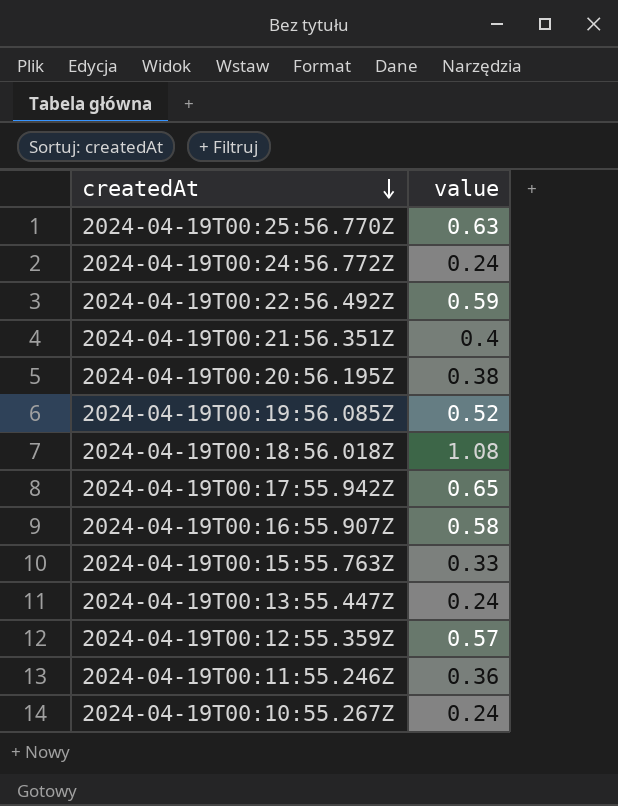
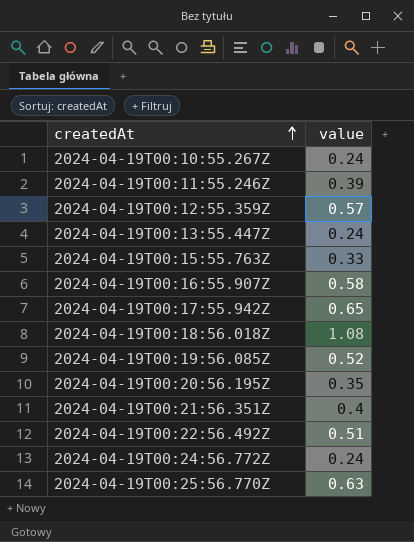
row order: createdAt descending -> createdAt ascending
2024-04-19T00:11:55.246Z | value: 0.36 -> 0.39
2024-04-19T00:20:56.195Z | value: 0.38 -> 0.35
2024-04-19T00:22:56.492Z | value: 0.59 -> 0.51

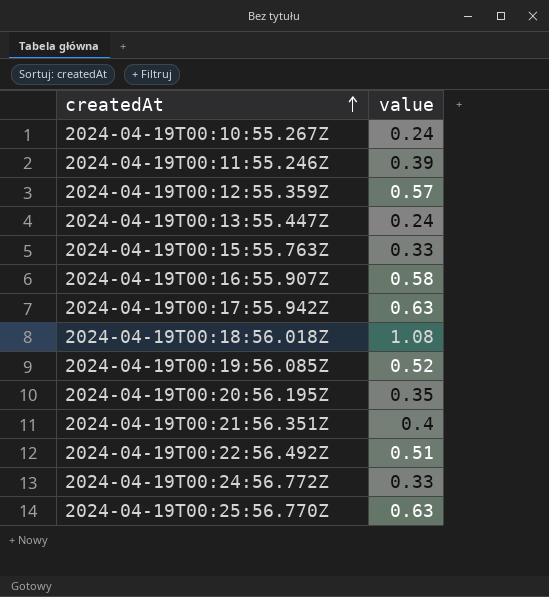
2024-04-19T00:17:55.942Z | value: 0.65 -> 0.63
2024-04-19T00:24:56.772Z | value: 0.24 -> 0.33

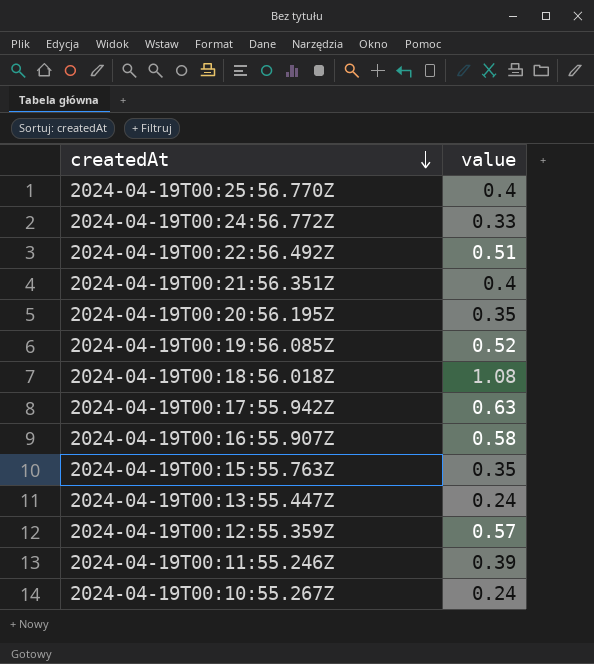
row order: createdAt ascending -> createdAt descending
2024-04-19T00:25:56.770Z | value: 0.63 -> 0.4
2024-04-19T00:15:55.763Z | value: 0.33 -> 0.35

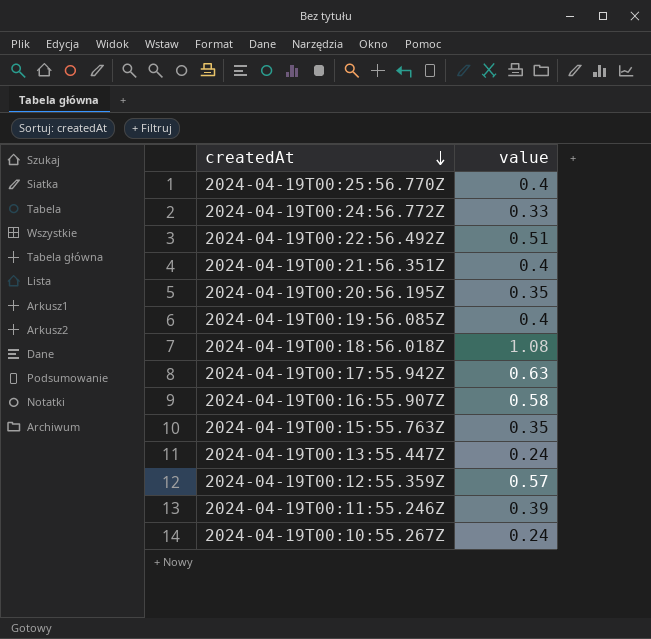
2024-04-19T00:19:56.085Z | value: 0.52 -> 0.4

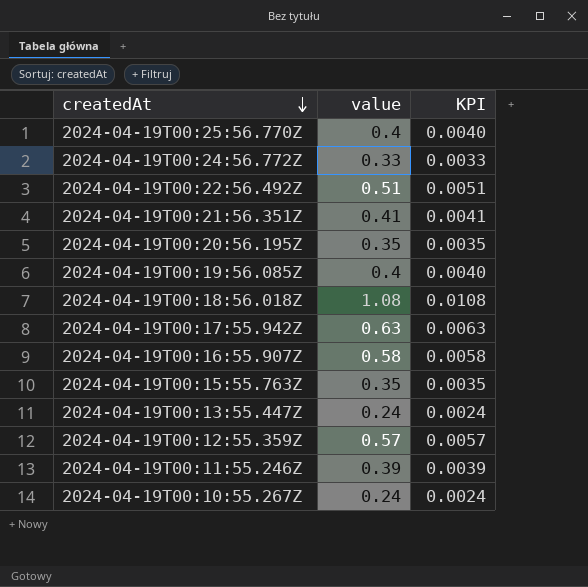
column KPI | formula: none -> [value] * 0.01
2024-04-19T00:21:56.351Z | value: 0.4 -> 0.41

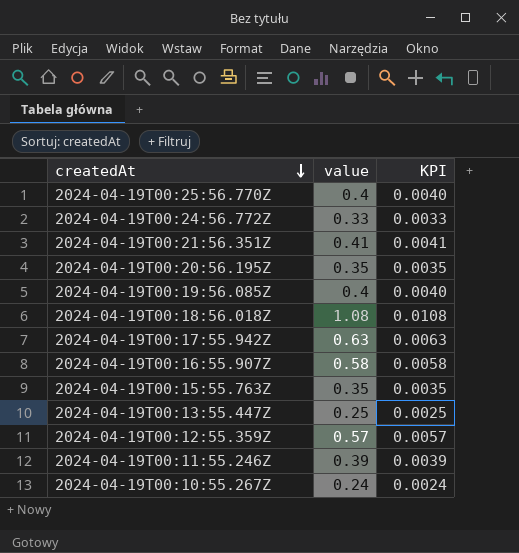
row 2024-04-19T00:22:56.492Z: 0.51 | 0.0051 -> none
2024-04-19T00:13:55.447Z | value: 0.24 -> 0.25
2024-04-19T00:13:55.447Z | KPI: 0.0024 -> 0.0025

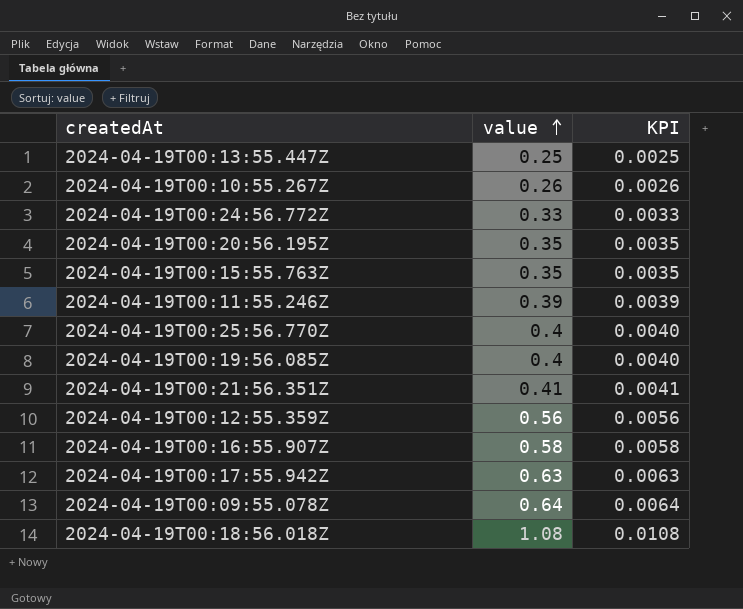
row order: createdAt descending -> value ascending
2024-04-19T00:10:55.267Z | value: 0.24 -> 0.26
2024-04-19T00:10:55.267Z | KPI: 0.0024 -> 0.0026
2024-04-19T00:12:55.359Z | value: 0.57 -> 0.56
2024-04-19T00:12:55.359Z | KPI: 0.0057 -> 0.0056
row 2024-04-19T00:09:55.078Z: none -> 0.64 | 0.0064

